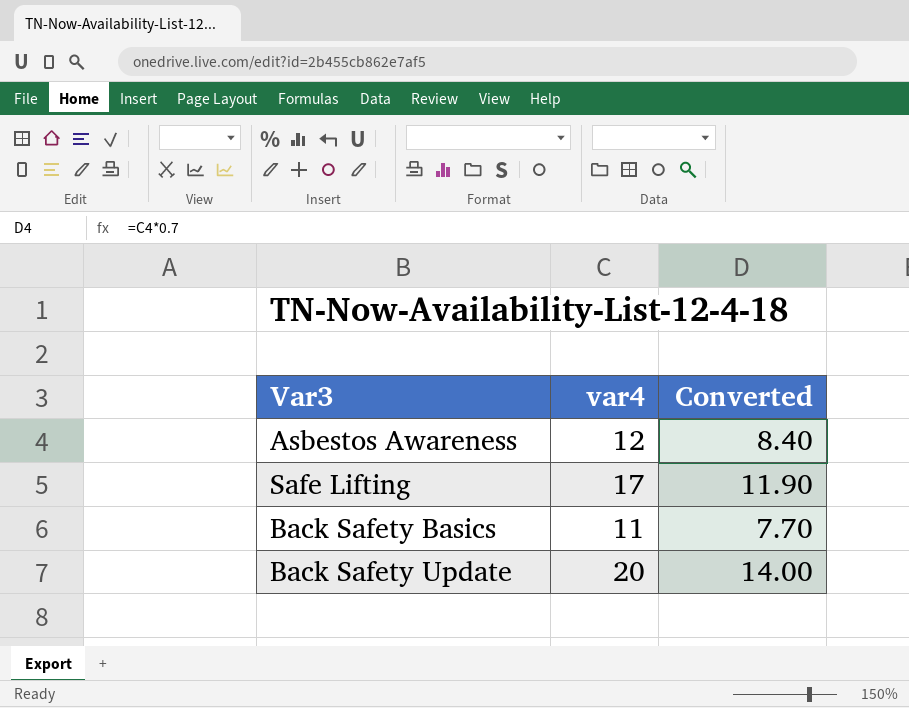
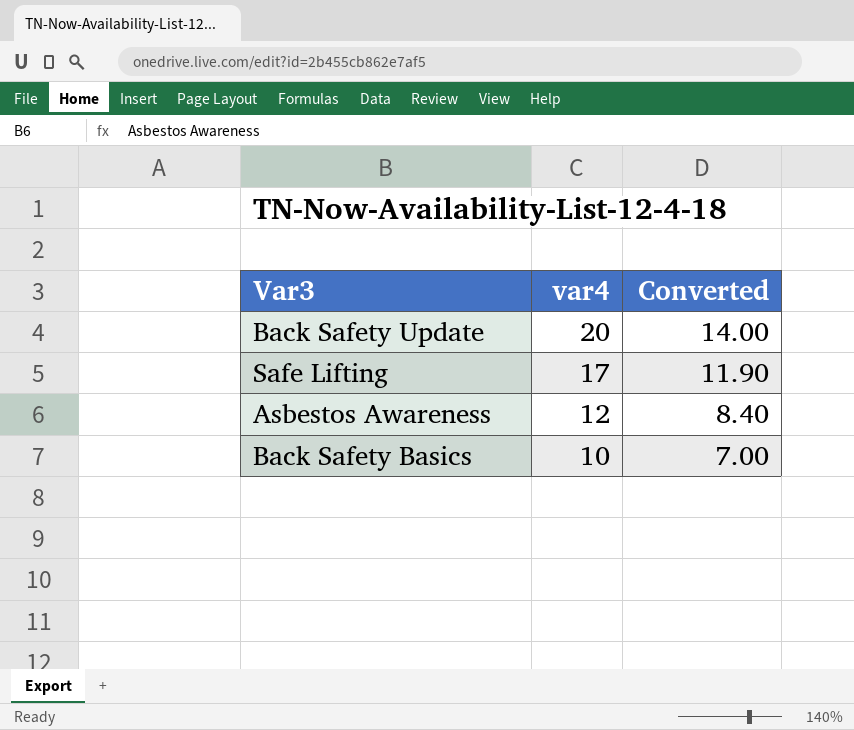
row order: none -> var4 descending
Back Safety Basics | var4: 11 -> 10
Back Safety Basics | Converted: 7.70 -> 7.00

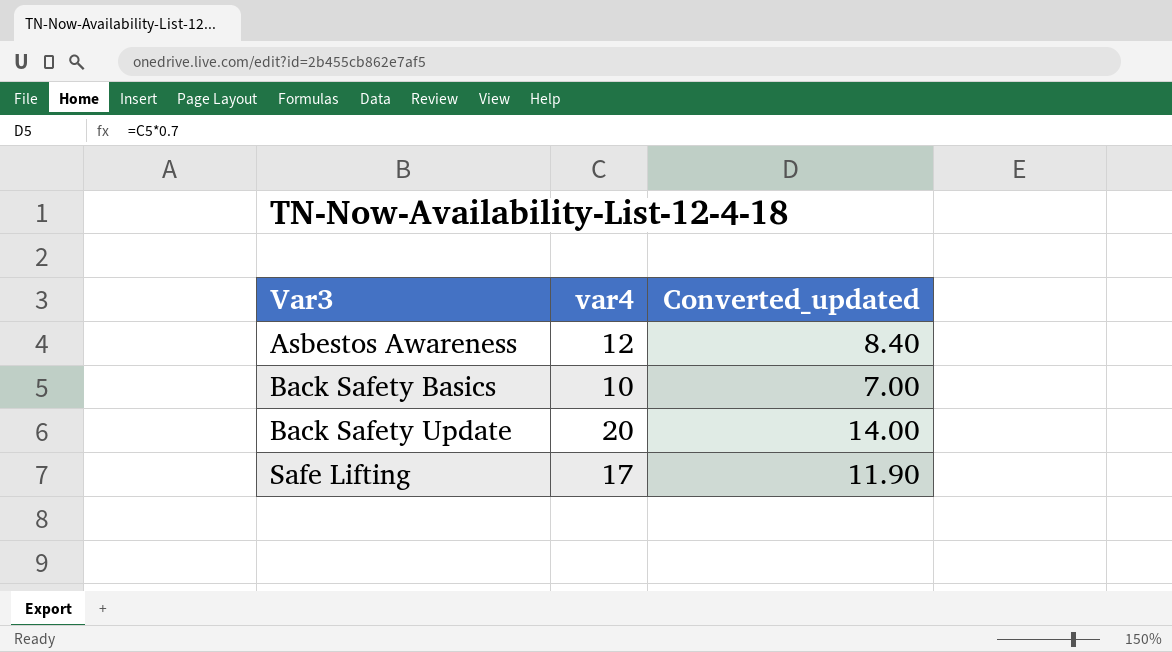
row order: var4 descending -> Var3 ascending
column name: Converted -> Converted_updated

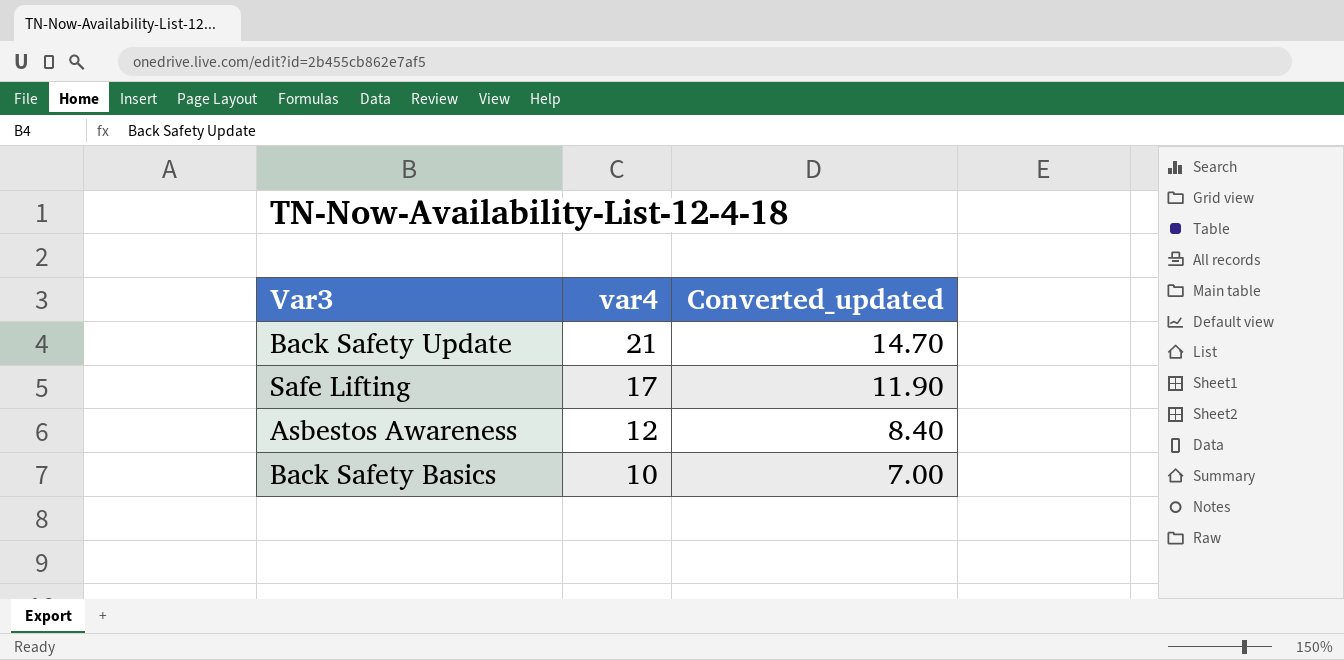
row order: Var3 ascending -> var4 descending
Back Safety Update | var4: 20 -> 21
Back Safety Update | Converted_updated: 14.00 -> 14.70

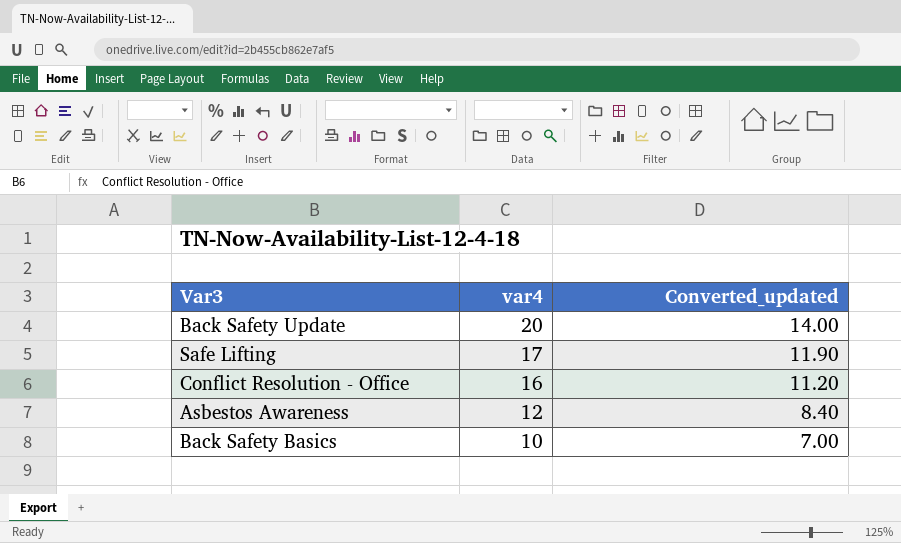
Back Safety Update | var4: 21 -> 20
Back Safety Update | Converted_updated: 14.70 -> 14.00
row Conflict Resolution - Office: none -> 16 | 11.20

